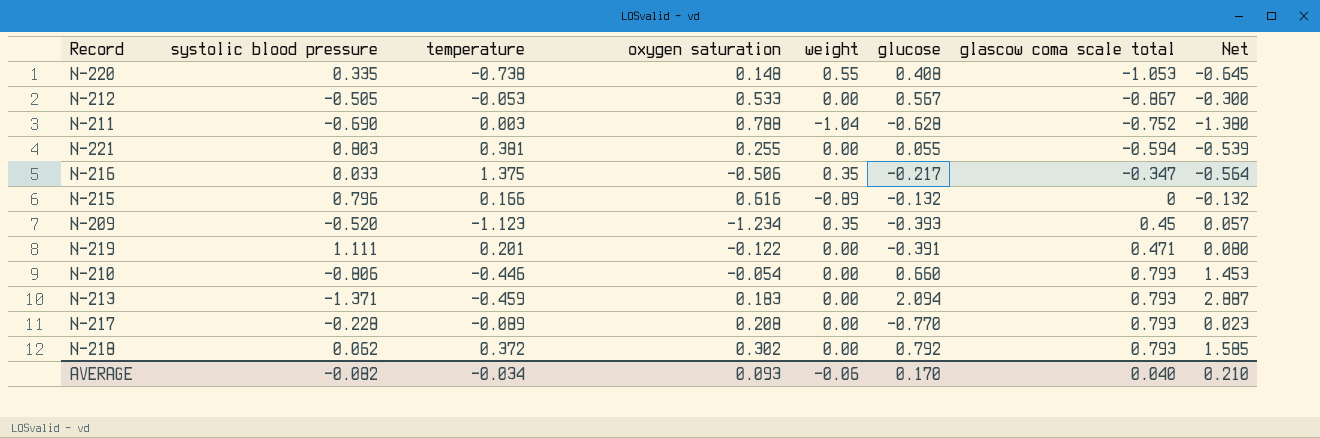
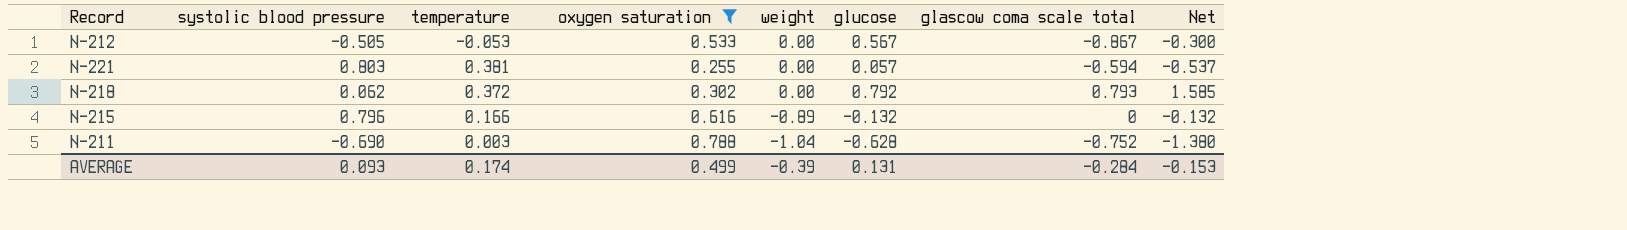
filter: none -> oxygen saturation >= 0.255
row order: glascow coma scale total ascending -> weight descending
N-221 | glucose: 0.055 -> 0.057
N-221 | Net: -0.539 -> -0.537
AVERAGE | systolic blood pressure: -0.082 -> 0.093
AVERAGE | temperature: -0.034 -> 0.174
AVERAGE | oxygen saturation: 0.093 -> 0.499
AVERAGE | weight: -0.06 -> -0.39
AVERAGE | glucose: 0.170 -> 0.131
AVERAGE | glascow coma scale total: 0.040 -> -0.284
AVERAGE | Net: 0.210 -> -0.153

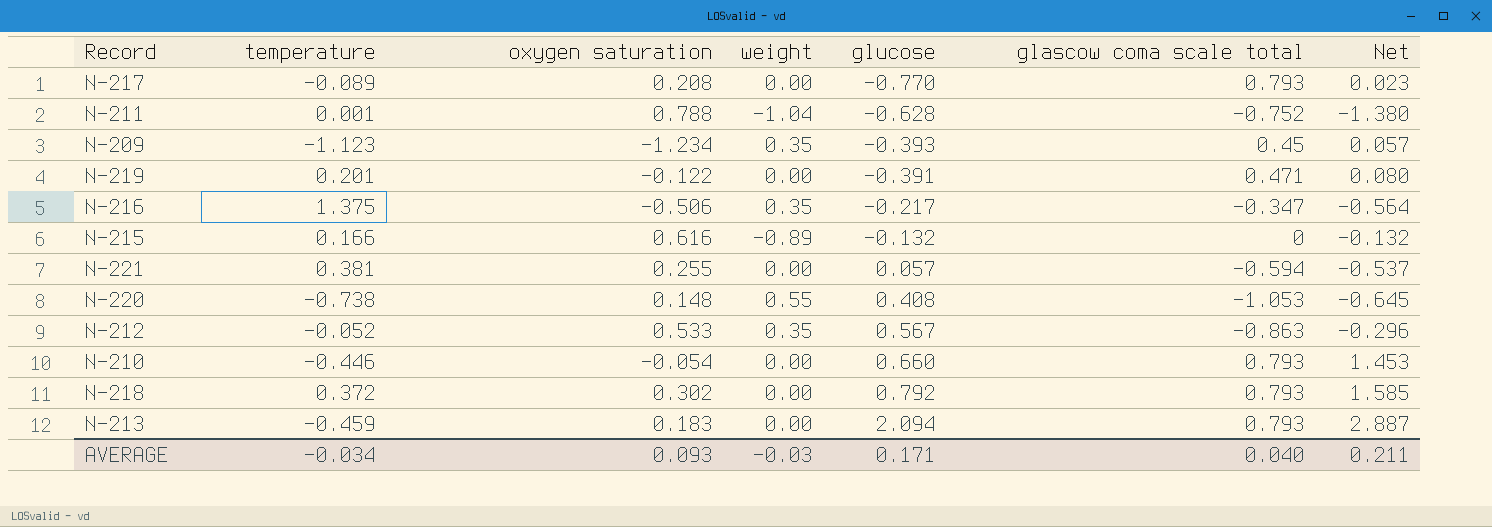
filter: oxygen saturation >= 0.255 -> none
row order: weight descending -> glucose ascending
column systolic blood pressure | position: 2 -> none
N-211 | temperature: 0.003 -> 0.001
N-212 | temperature: -0.053 -> -0.052
N-212 | weight: 0.00 -> 0.35
N-212 | glascow coma scale total: -0.867 -> -0.863
N-212 | Net: -0.300 -> -0.296
AVERAGE | temperature: 0.174 -> -0.034
AVERAGE | oxygen saturation: 0.499 -> 0.093
AVERAGE | weight: -0.39 -> -0.03
AVERAGE | glucose: 0.131 -> 0.171
AVERAGE | glascow coma scale total: -0.284 -> 0.040
AVERAGE | Net: -0.153 -> 0.211

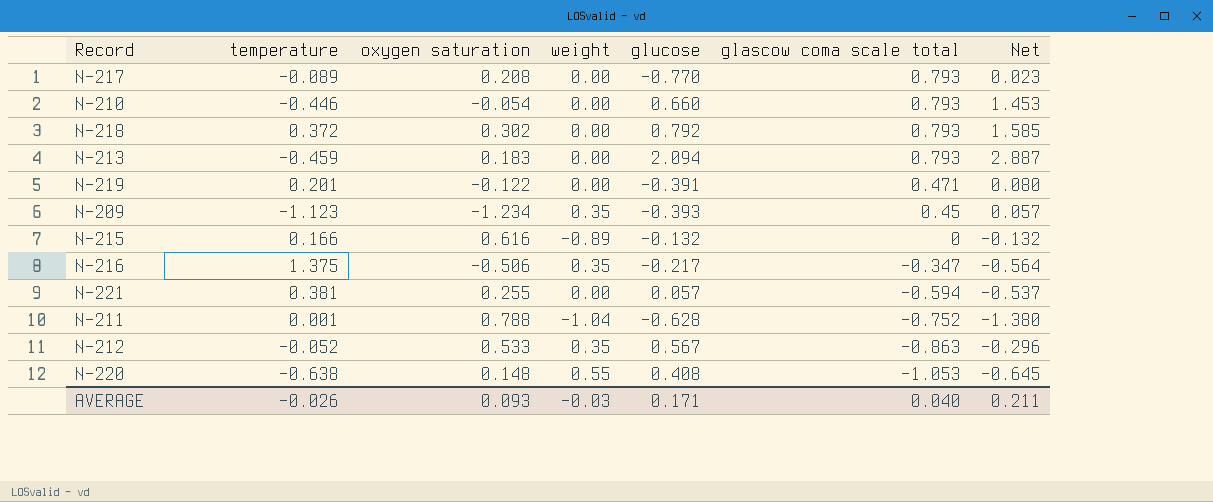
row order: glucose ascending -> glascow coma scale total descending
N-220 | temperature: -0.738 -> -0.638
AVERAGE | temperature: -0.034 -> -0.026

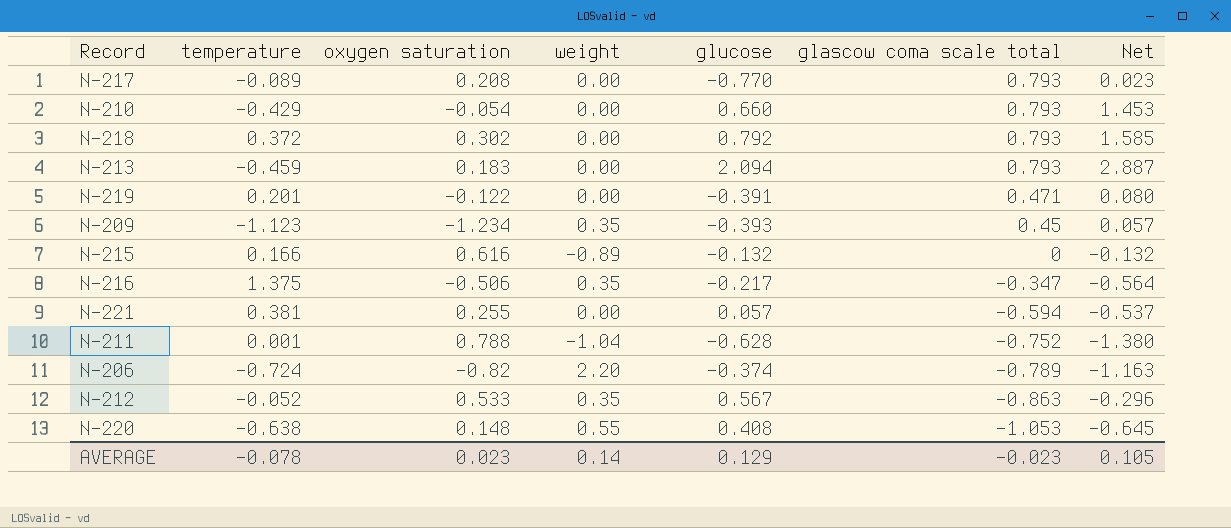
N-210 | temperature: -0.446 -> -0.429
row N-206: none -> -0.724 | -0.82 | 2.20 | -0.374 | -0.789 | -1.163
AVERAGE | temperature: -0.026 -> -0.078
AVERAGE | oxygen saturation: 0.093 -> 0.023
AVERAGE | weight: -0.03 -> 0.14
AVERAGE | glucose: 0.171 -> 0.129
AVERAGE | glascow coma scale total: 0.040 -> -0.023
AVERAGE | Net: 0.211 -> 0.105

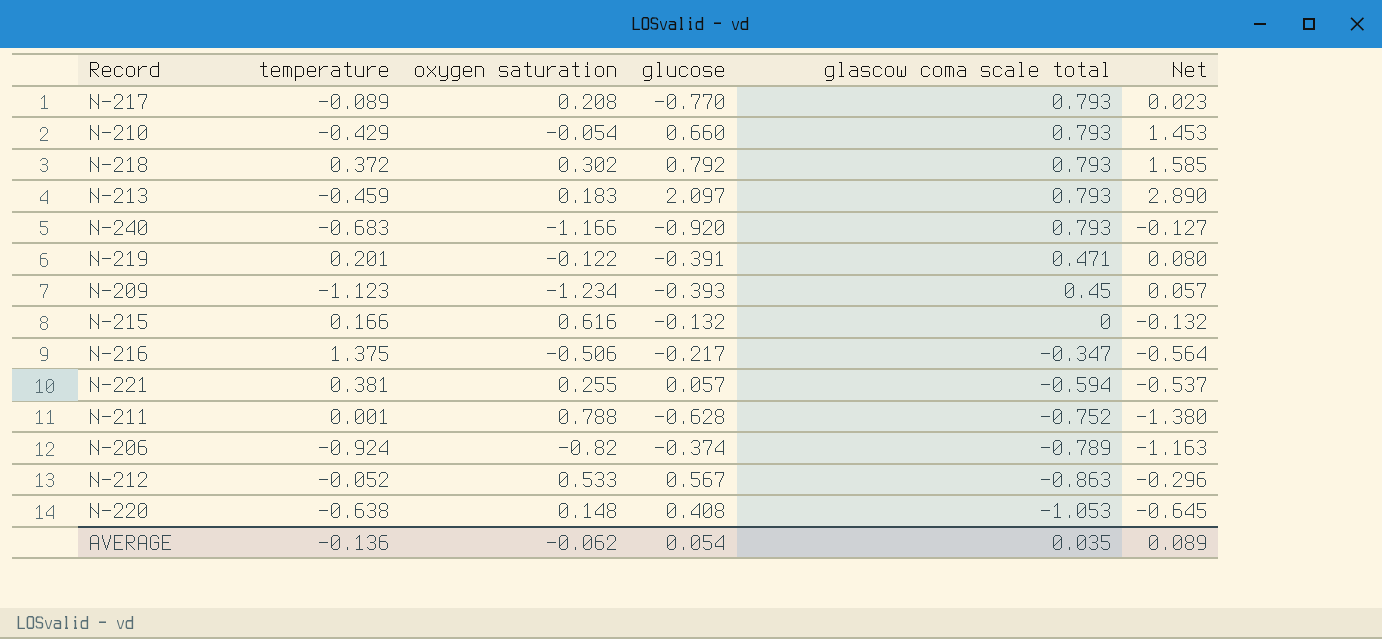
column weight | position: 4 -> none
N-213 | glucose: 2.094 -> 2.097
N-213 | Net: 2.887 -> 2.890
row N-240: none -> -0.683 | -1.166 | -0.920 | 0.793 | -0.127
N-206 | temperature: -0.724 -> -0.924
AVERAGE | temperature: -0.078 -> -0.136
AVERAGE | oxygen saturation: 0.023 -> -0.062
AVERAGE | glucose: 0.129 -> 0.054
AVERAGE | glascow coma scale total: -0.023 -> 0.035
AVERAGE | Net: 0.105 -> 0.089

